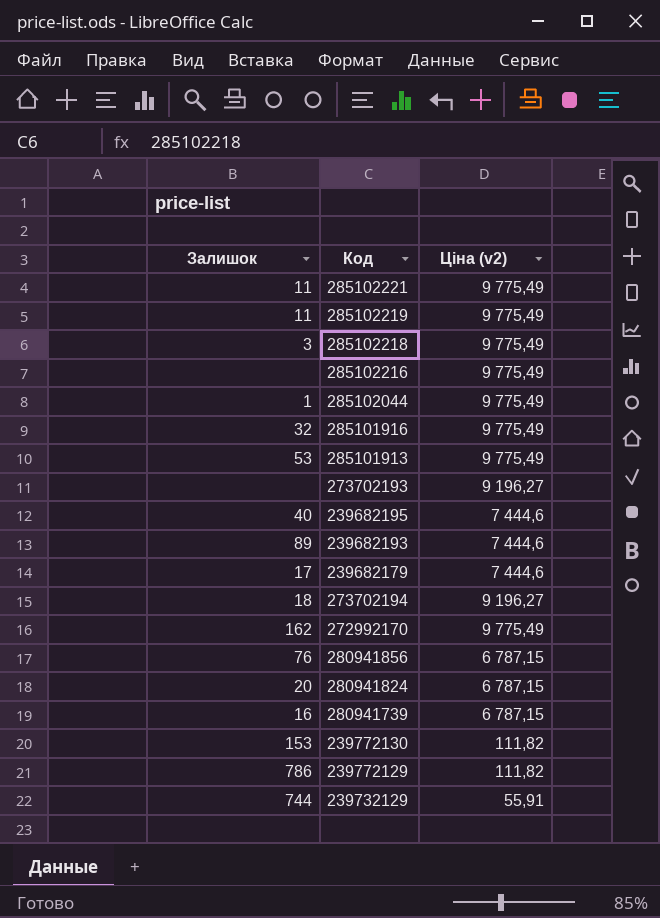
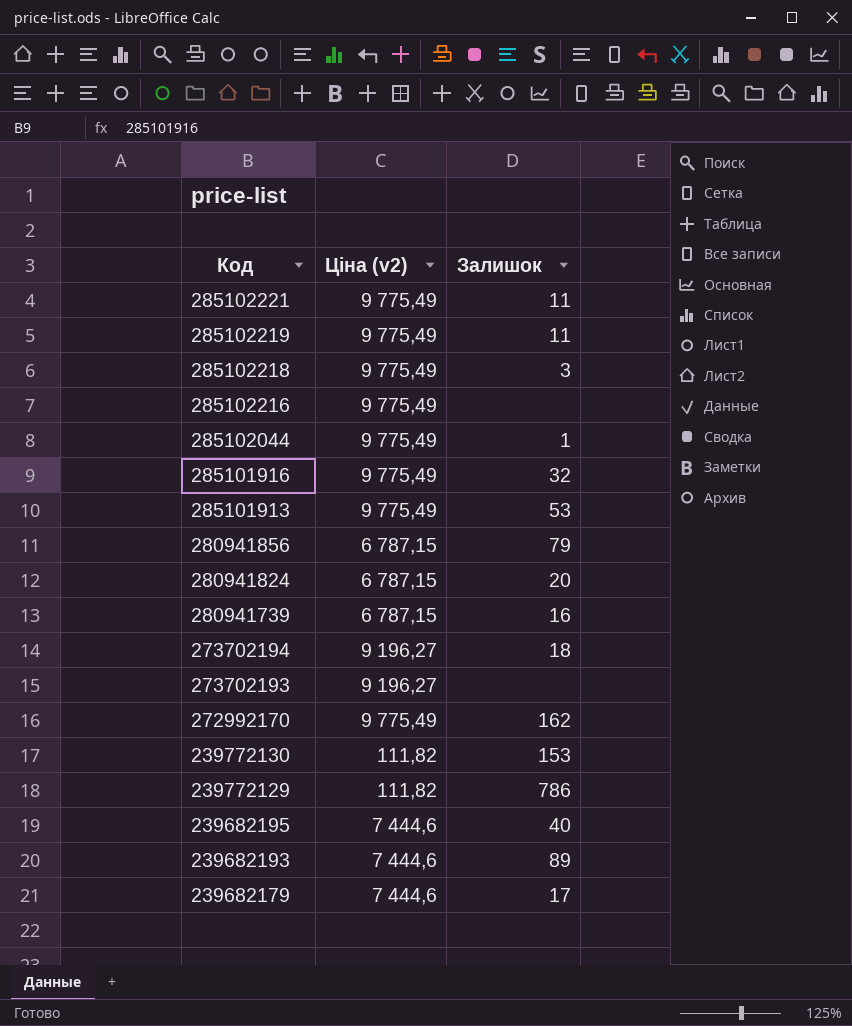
row order: none -> Код descending
column Залишок | position: 1 -> 3
row 239732129: 744 | 55,91 -> none
280941856 | Залишок: 76 -> 79

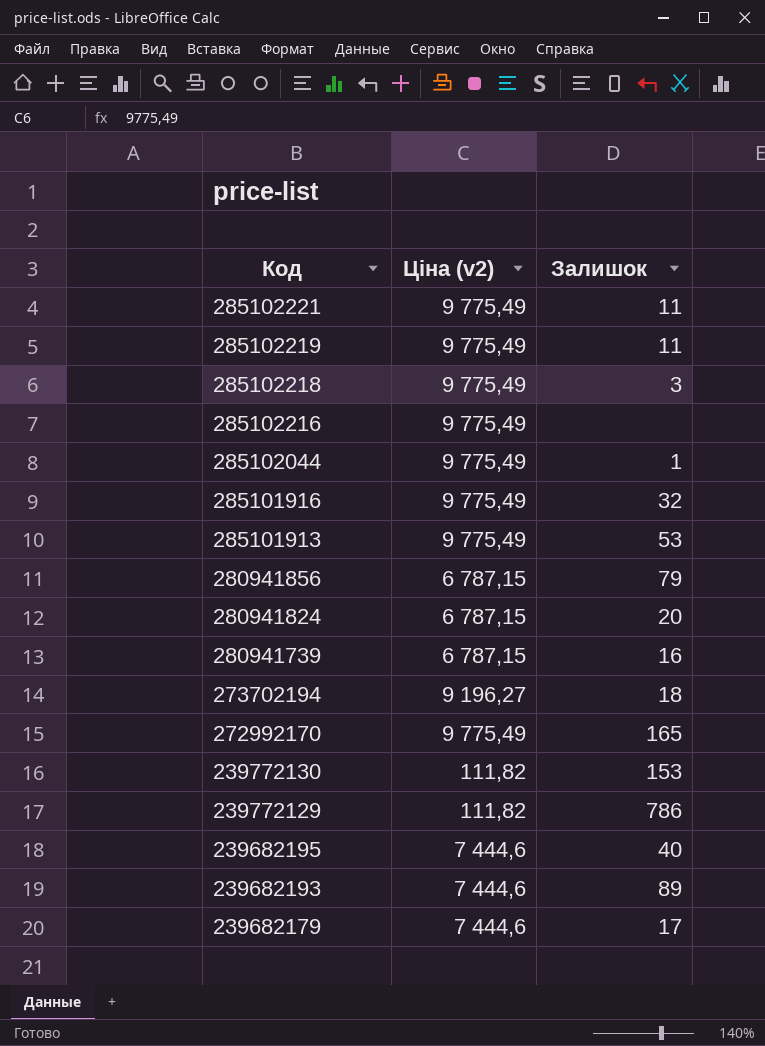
row 273702193: 9 196,27 | none -> none
272992170 | Залишок: 162 -> 165

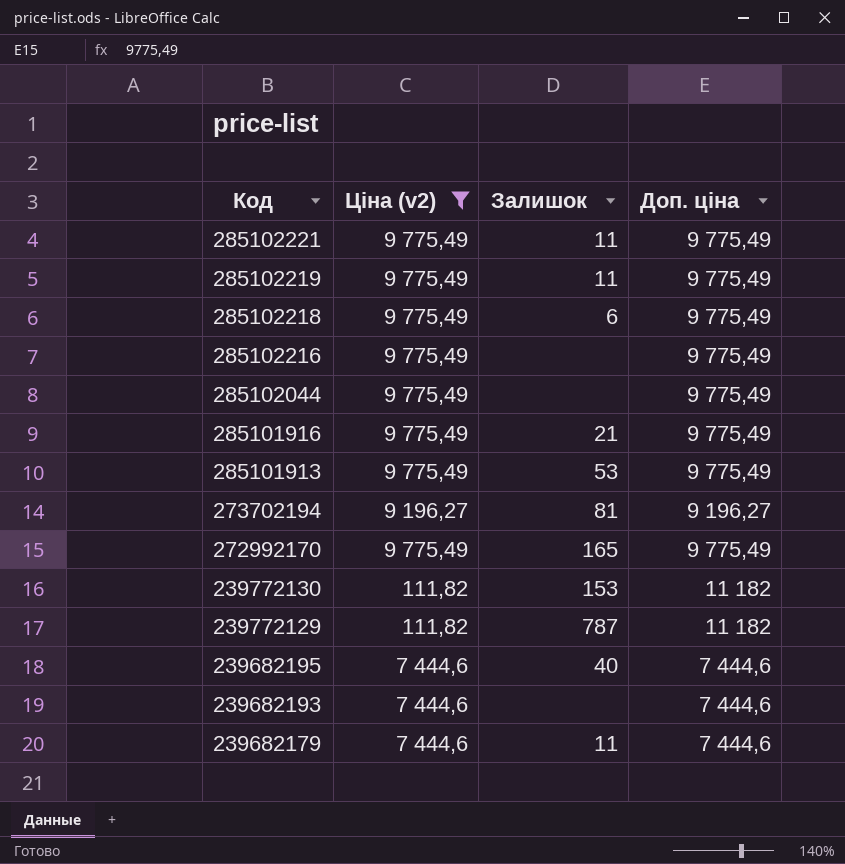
filter: none -> Ціна (v2) != 6 787,15
column Доп. ціна | position: none -> 4
285102218 | Залишок: 3 -> 6
285102044 | Залишок: 1 -> none
285101916 | Залишок: 32 -> 21
273702194 | Залишок: 18 -> 81
239772129 | Залишок: 786 -> 787
239682193 | Залишок: 89 -> none
239682179 | Залишок: 17 -> 11

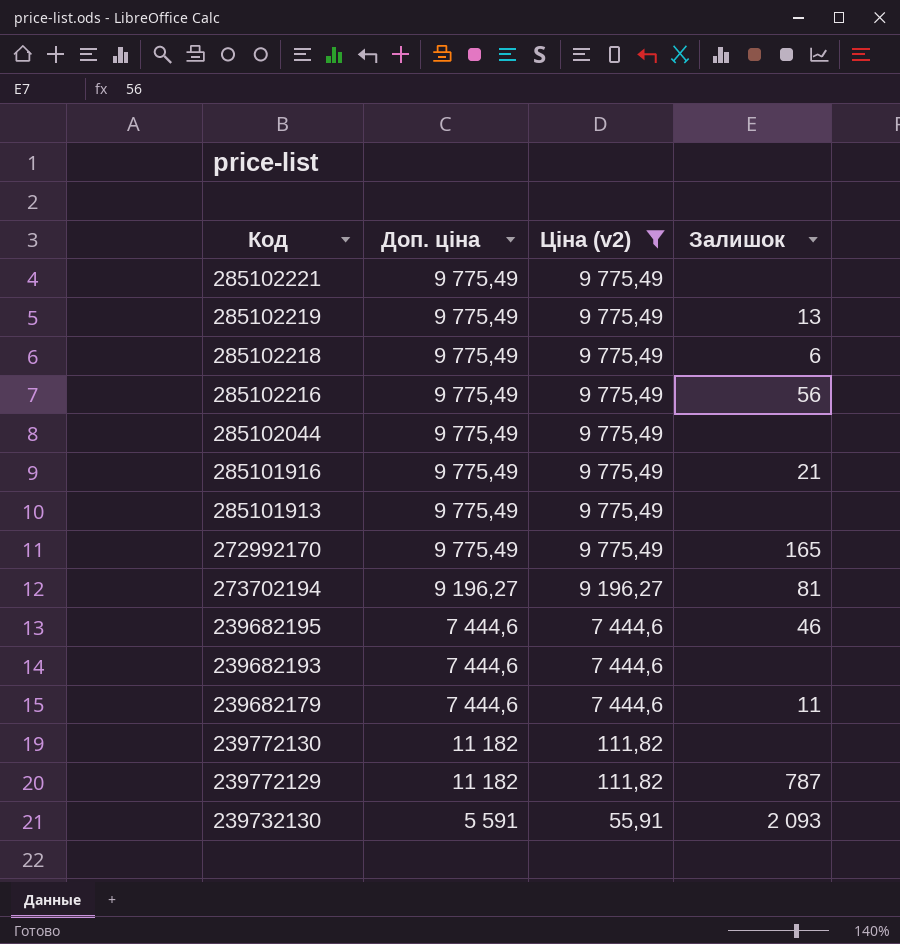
row order: Код descending -> Ціна (v2) descending
column Доп. ціна | position: 4 -> 2
285102221 | Залишок: 11 -> none
285102219 | Залишок: 11 -> 13
285102216 | Залишок: none -> 56
285101913 | Залишок: 53 -> none
239682195 | Залишок: 40 -> 46
239772130 | Залишок: 153 -> none
row 239732130: none -> 5 591 | 55,91 | 2 093

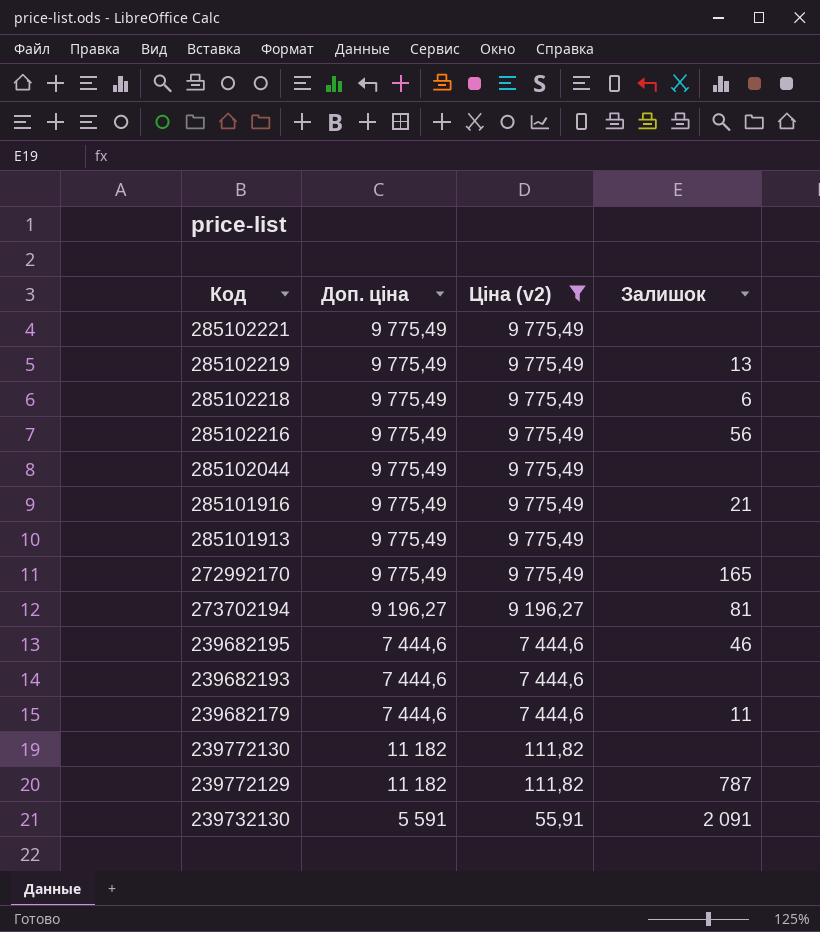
239732130 | Залишок: 2 093 -> 2 091

